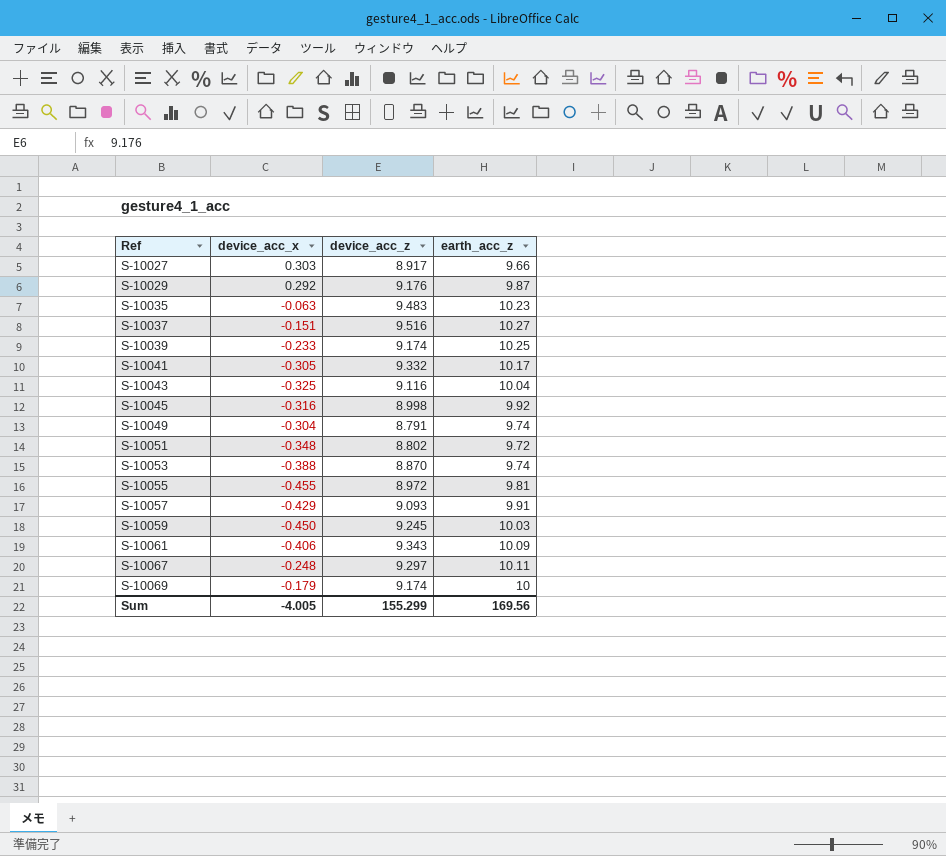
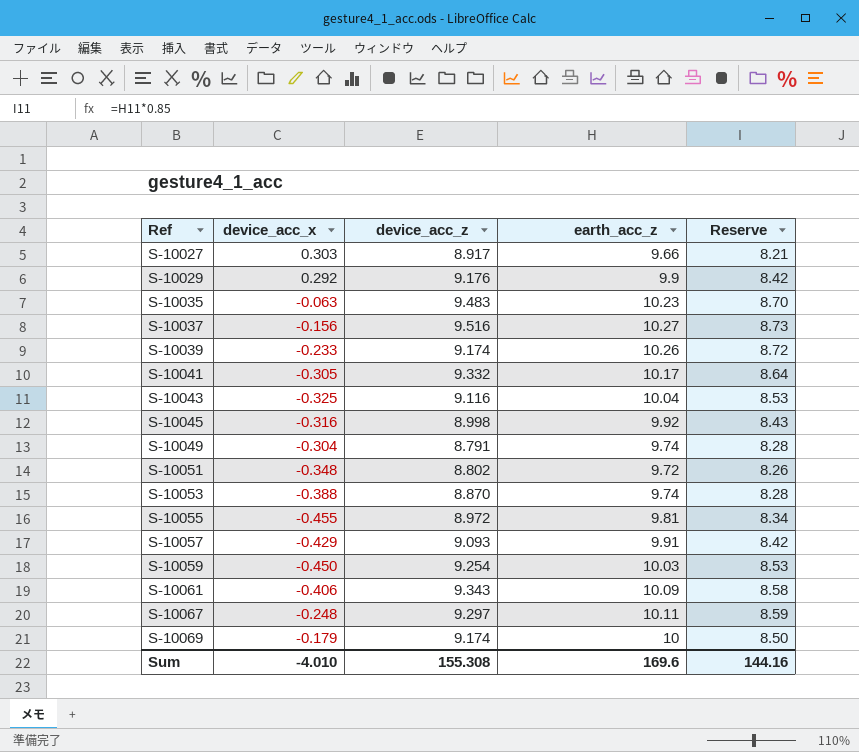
column Reserve | formula: none -> [earth_acc_z] * 0.85
S-10029 | earth_acc_z: 9.87 -> 9.9
S-10037 | device_acc_x: -0.151 -> -0.156
S-10039 | earth_acc_z: 10.25 -> 10.26
S-10059 | device_acc_z: 9.245 -> 9.254
Sum | device_acc_x: -4.005 -> -4.010
Sum | device_acc_z: 155.299 -> 155.308
Sum | earth_acc_z: 169.56 -> 169.6

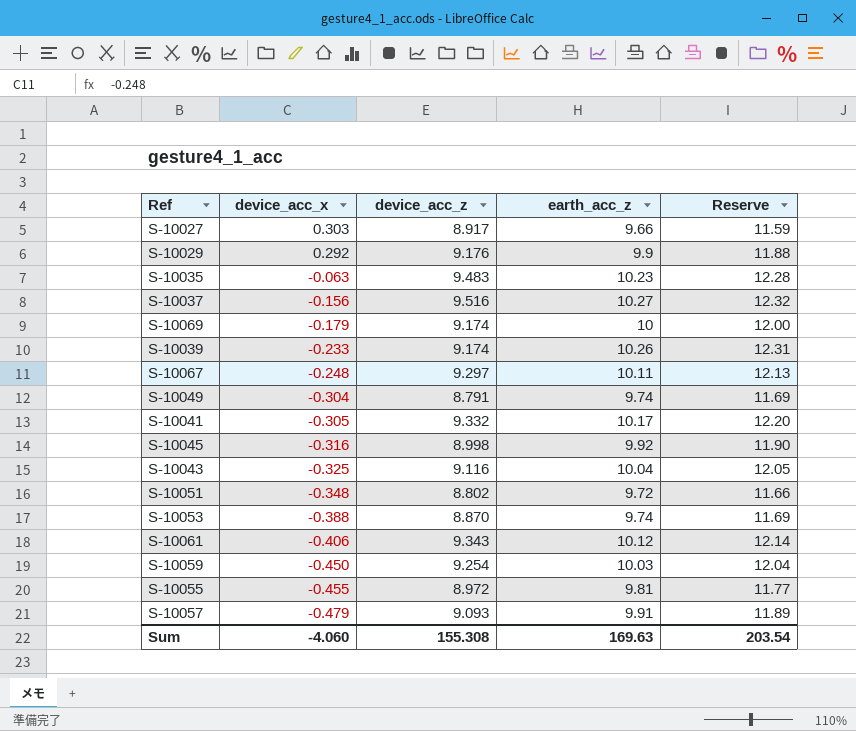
row order: Ref ascending -> device_acc_x descending
column Reserve | formula: [earth_acc_z] * 0.85 -> [earth_acc_z] * 1.2
S-10061 | earth_acc_z: 10.09 -> 10.12
S-10057 | device_acc_x: -0.429 -> -0.479
Sum | device_acc_x: -4.010 -> -4.060
Sum | earth_acc_z: 169.6 -> 169.63
Sum | Reserve: 144.16 -> 203.54

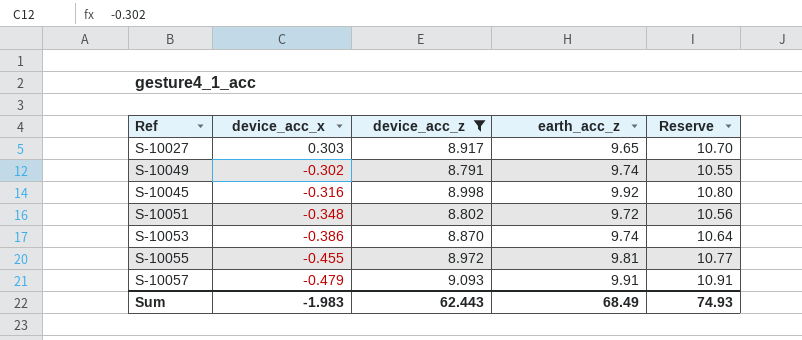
filter: none -> device_acc_z <= 9.093
column Reserve | formula: [earth_acc_z] * 1.2 -> [device_acc_z] * 1.2
S-10027 | earth_acc_z: 9.66 -> 9.65
S-10049 | device_acc_x: -0.304 -> -0.302
S-10053 | device_acc_x: -0.388 -> -0.386
Sum | device_acc_x: -4.060 -> -1.983
Sum | device_acc_z: 155.308 -> 62.443
Sum | earth_acc_z: 169.63 -> 68.49
Sum | Reserve: 203.54 -> 74.93

